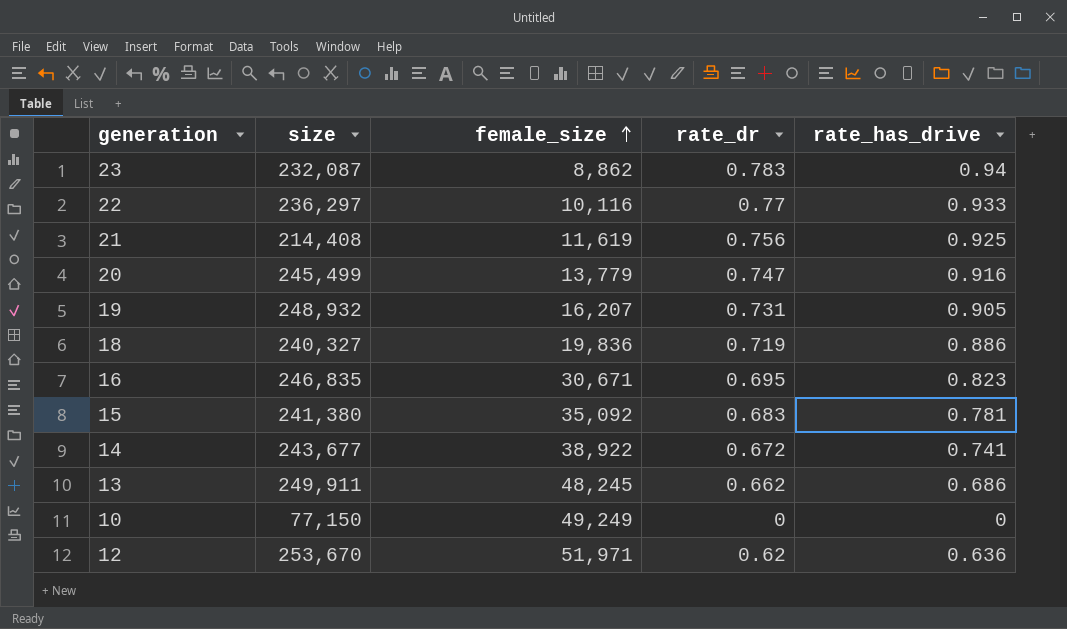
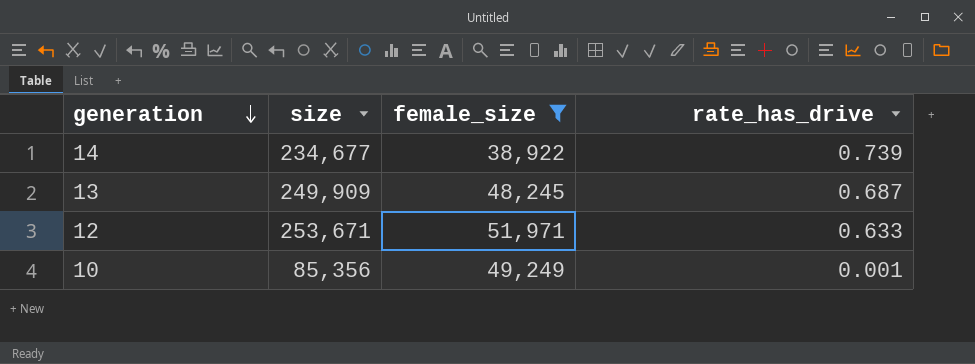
filter: none -> female_size >= 38,922
row order: female_size ascending -> generation descending
column rate_dr | position: 4 -> none
14 | size: 243,677 -> 234,677
14 | rate_has_drive: 0.741 -> 0.739
13 | size: 249,911 -> 249,909
13 | rate_has_drive: 0.686 -> 0.687
12 | size: 253,670 -> 253,671
12 | rate_has_drive: 0.636 -> 0.633
10 | size: 77,150 -> 85,356
10 | rate_has_drive: 0 -> 0.001

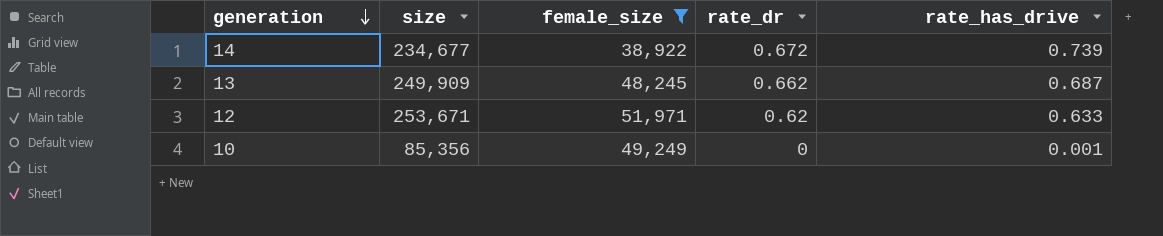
column rate_dr | position: none -> 4

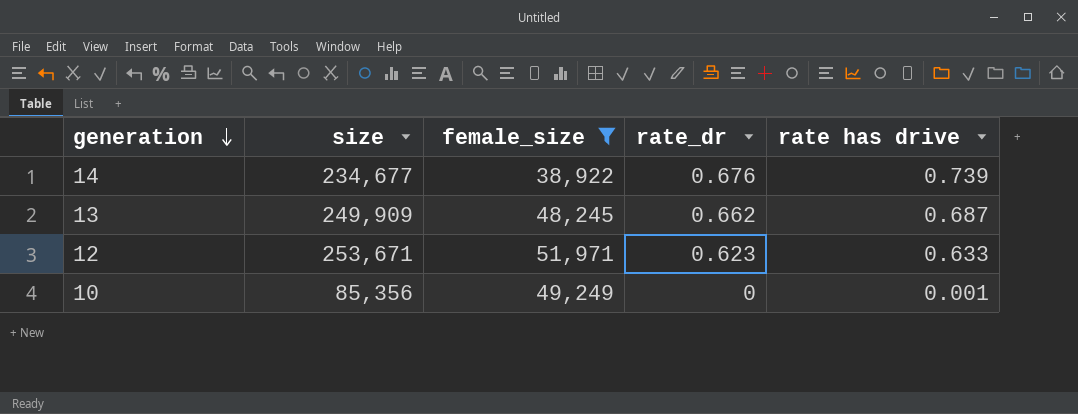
column name: rate_has_drive -> rate has drive
14 | rate_dr: 0.672 -> 0.676
12 | rate_dr: 0.62 -> 0.623

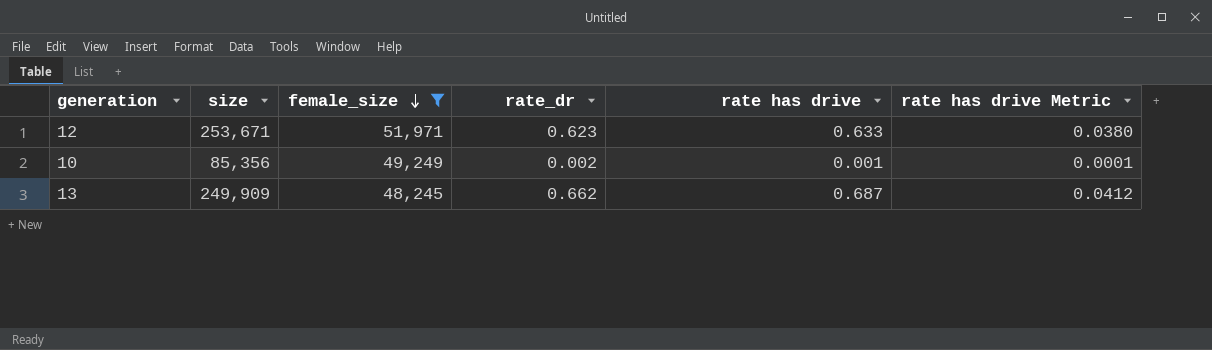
row order: generation descending -> female_size descending
column rate has drive Metric | formula: none -> [rate has drive] * 0.06
row 14: 234,677 | 38,922 | 0.676 | 0.739 -> none
10 | rate_dr: 0 -> 0.002

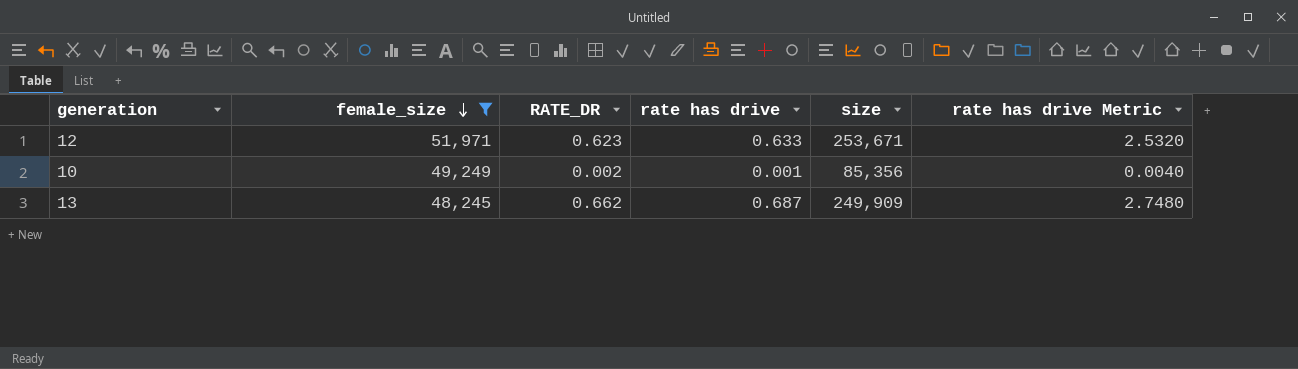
column name: rate_dr -> RATE_DR
column size | position: 2 -> 5
column rate has drive Metric | formula: [rate has drive] * 0.06 -> [rate has drive] * 4

